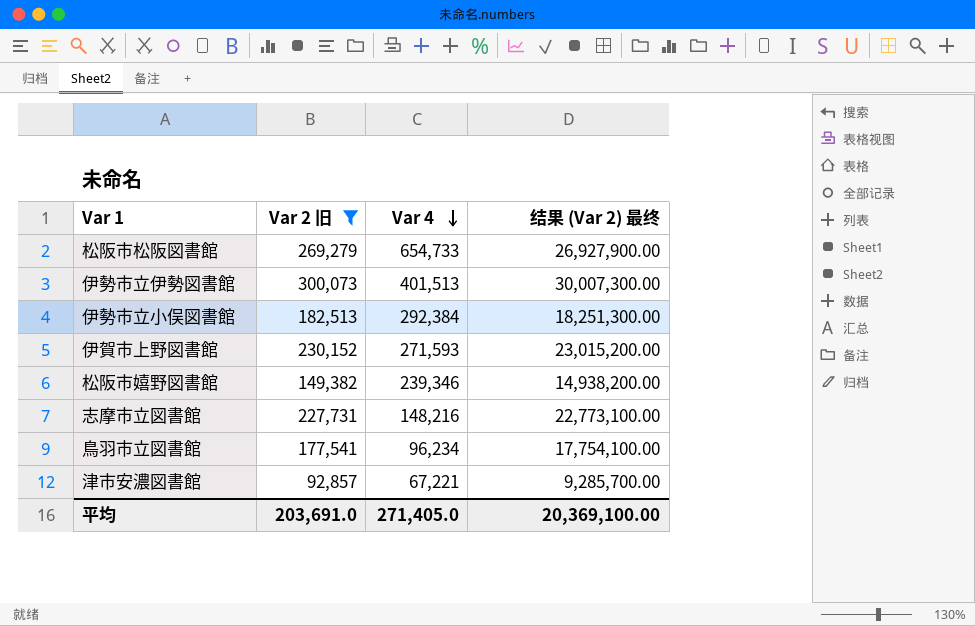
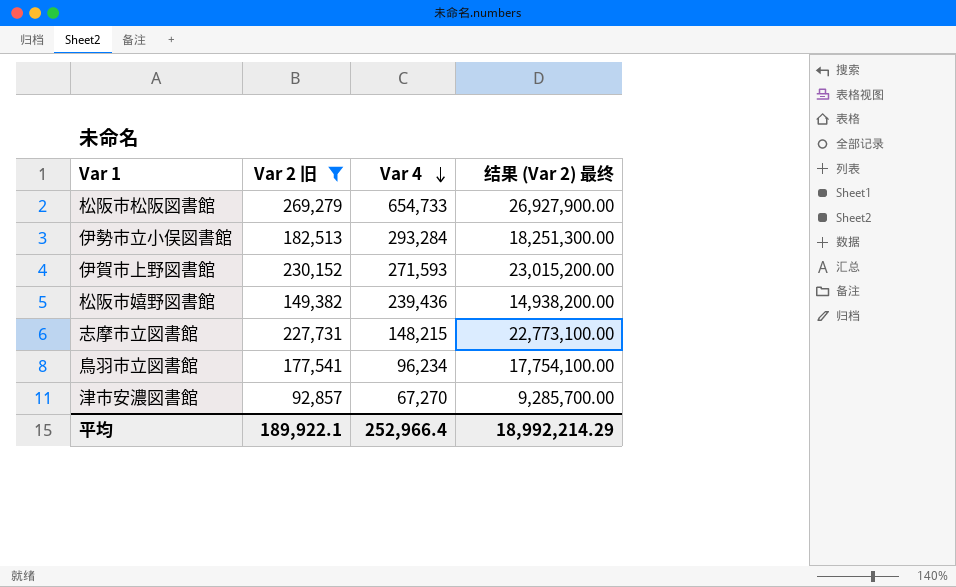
row 伊勢市立伊勢図書館: 300,073 | 401,513 | 30,007,300.00 -> none
伊勢市立小俣図書館 | Var 4: 292,384 -> 293,284
松阪市嬉野図書館 | Var 4: 239,346 -> 239,436
志摩市立図書館 | Var 4: 148,216 -> 148,215
津市安濃図書館 | Var 4: 67,221 -> 67,270
平均 | Var 2 旧: 203,691.0 -> 189,922.1
平均 | Var 4: 271,405.0 -> 252,966.4
平均 | 结果 (Var 2) 最终: 20,369,100.00 -> 18,992,214.29

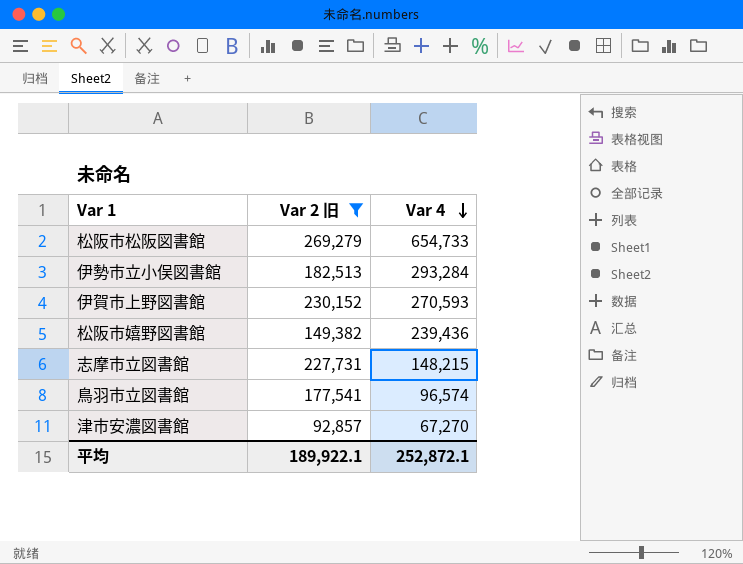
column 结果 (Var 2) 最终 | formula: [Var 2 旧] * 100 -> none
伊賀市上野図書館 | Var 4: 271,593 -> 270,593
鳥羽市立図書館 | Var 4: 96,234 -> 96,574
平均 | Var 4: 252,966.4 -> 252,872.1

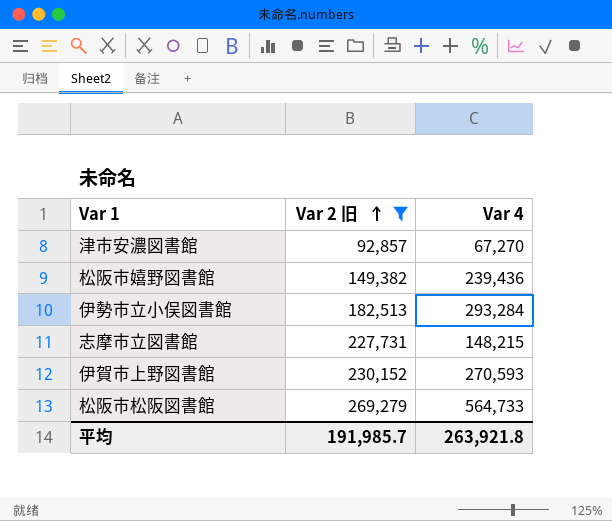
row order: Var 4 descending -> Var 2 旧 ascending
row 鳥羽市立図書館: 177,541 | 96,574 -> none
松阪市松阪図書館 | Var 4: 654,733 -> 564,733
平均 | Var 2 旧: 189,922.1 -> 191,985.7
平均 | Var 4: 252,872.1 -> 263,921.8

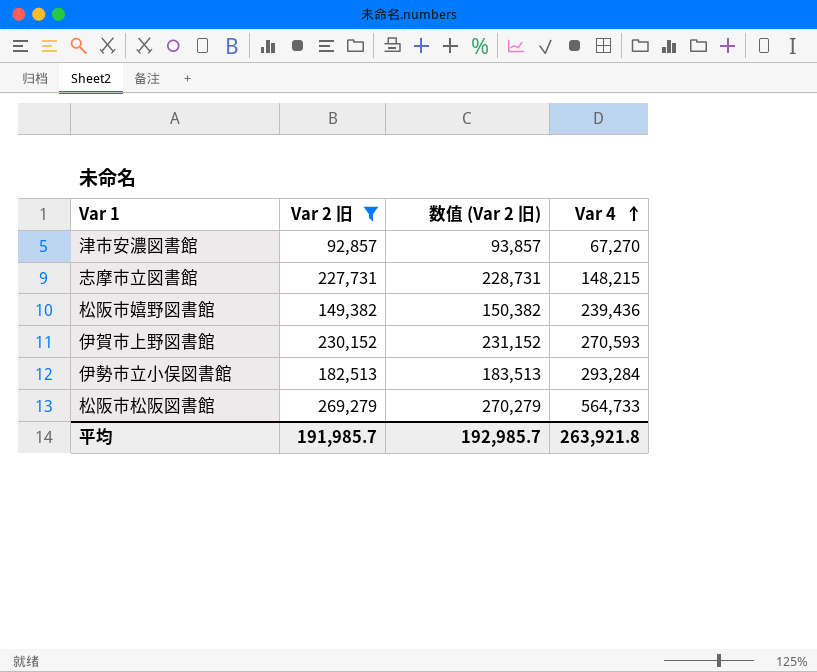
row order: Var 2 旧 ascending -> Var 4 ascending
column 数值 (Var 2 旧) | formula: none -> [Var 2 旧] + 1000

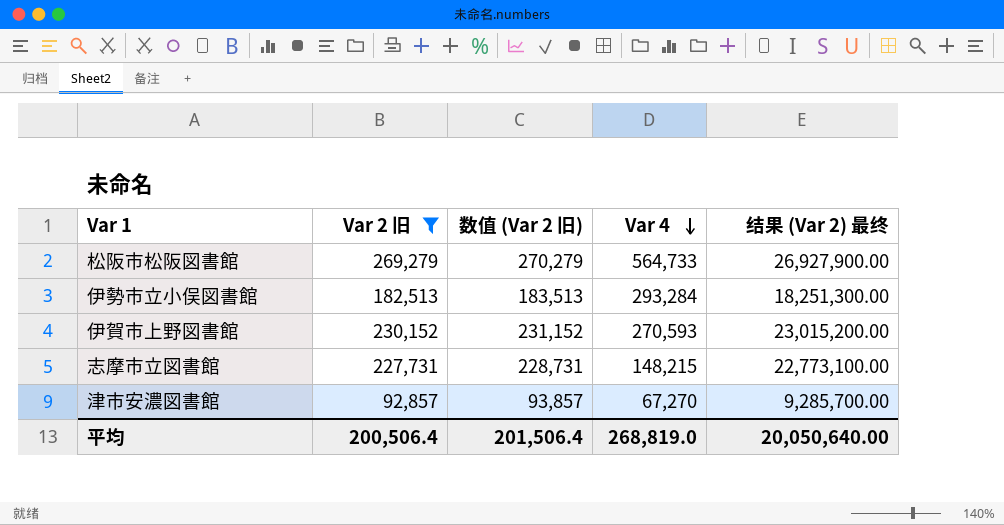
row order: Var 4 ascending -> Var 4 descending
column 结果 (Var 2) 最终 | formula: none -> [Var 2 旧] * 100
row 松阪市嬉野図書館: 149,382 | 150,382 | 239,436 -> none
平均 | Var 2 旧: 191,985.7 -> 200,506.4
平均 | 数值 (Var 2 旧): 192,985.7 -> 201,506.4
平均 | Var 4: 263,921.8 -> 268,819.0

